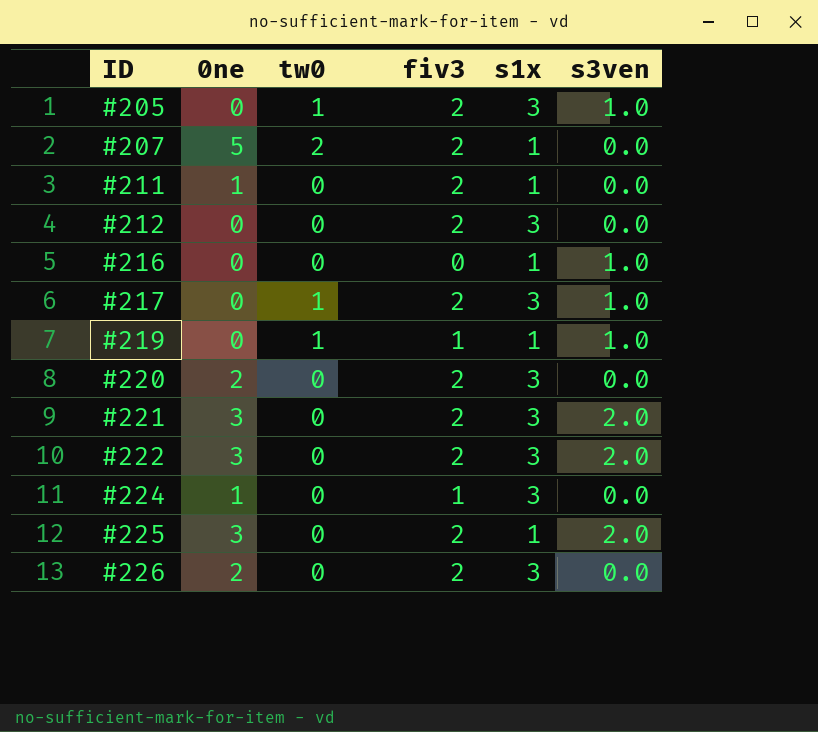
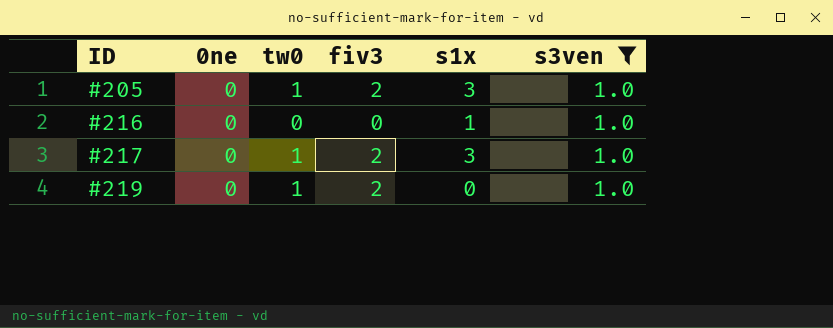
filter: none -> s3ven = 1.0
#219 | fiv3: 1 -> 2
#219 | s1x: 1 -> 0

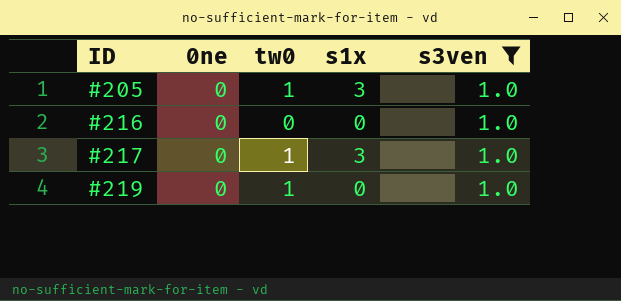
column fiv3 | position: 4 -> none
#216 | s1x: 1 -> 0

